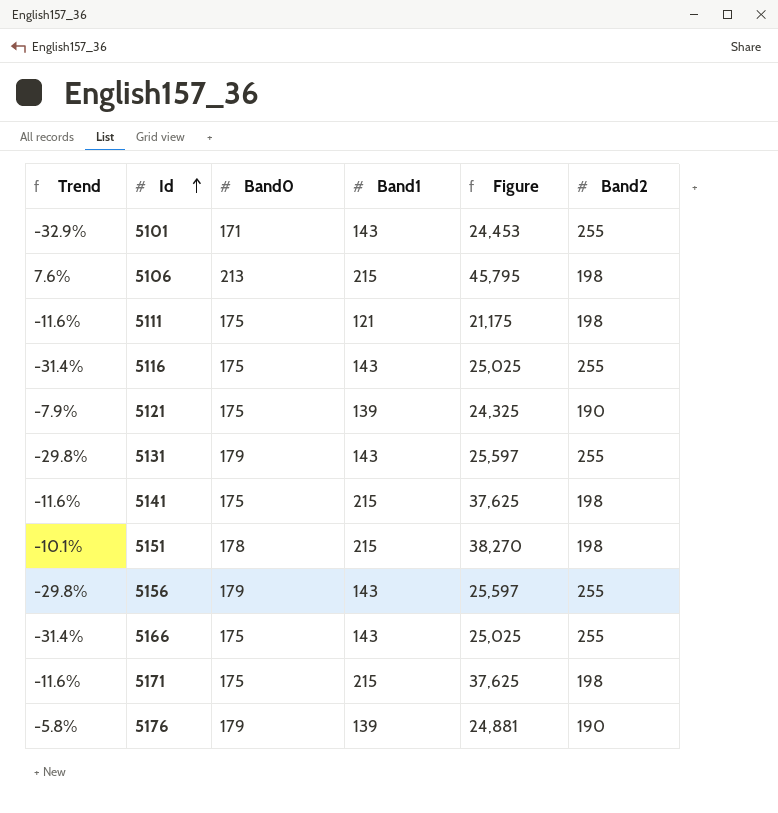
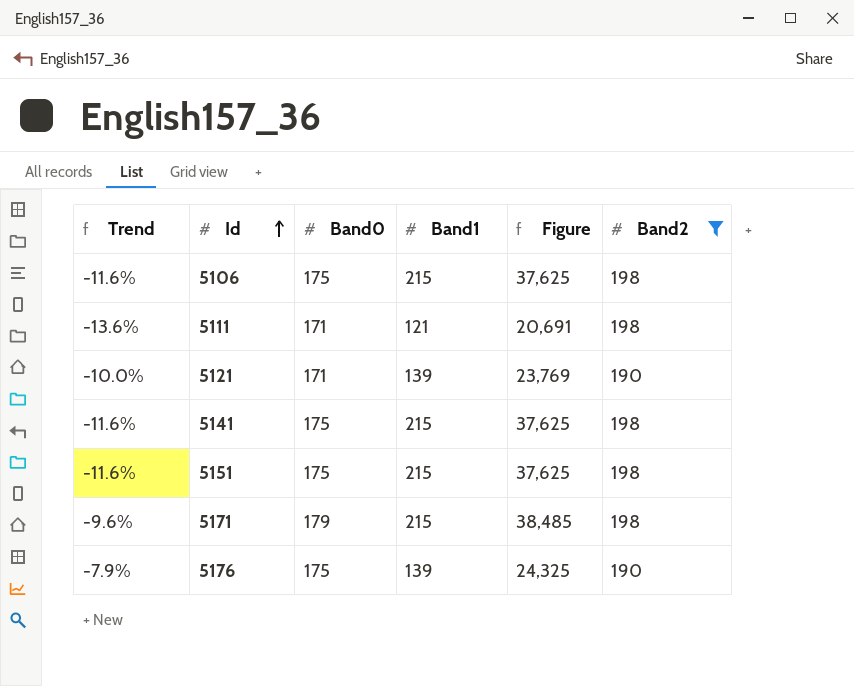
filter: none -> Band2 != 255
5106 | Trend: 7.6% -> -11.6%
5106 | Band0: 213 -> 175
5106 | Figure: 45,795 -> 37,625
5111 | Trend: -11.6% -> -13.6%
5111 | Band0: 175 -> 171
5111 | Figure: 21,175 -> 20,691
5121 | Trend: -7.9% -> -10.0%
5121 | Band0: 175 -> 171
5121 | Figure: 24,325 -> 23,769
5151 | Trend: -10.1% -> -11.6%
5151 | Band0: 178 -> 175
5151 | Figure: 38,270 -> 37,625
5171 | Trend: -11.6% -> -9.6%
5171 | Band0: 175 -> 179
5171 | Figure: 37,625 -> 38,485
5176 | Trend: -5.8% -> -7.9%
5176 | Band0: 179 -> 175
5176 | Figure: 24,881 -> 24,325

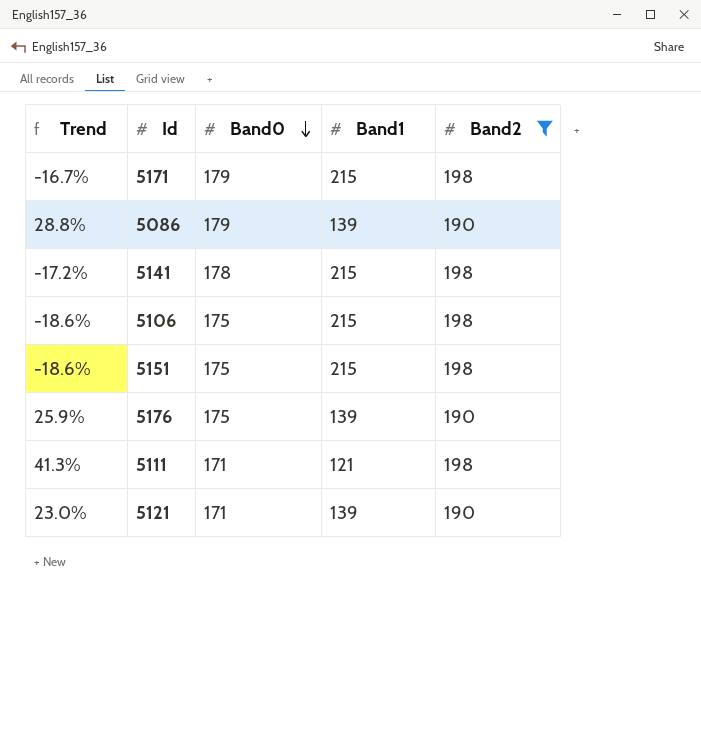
row order: Id ascending -> Band0 descending
column Figure | formula: [Band0] * [Band1] -> none
column Trend | formula: ([Band0] - [Band2]) / [Band2] -> ([Band0] - [Band1]) / [Band1]
row 5086: none -> 28.8% | 179 | 139 | 190
5141 | Band0: 175 -> 178

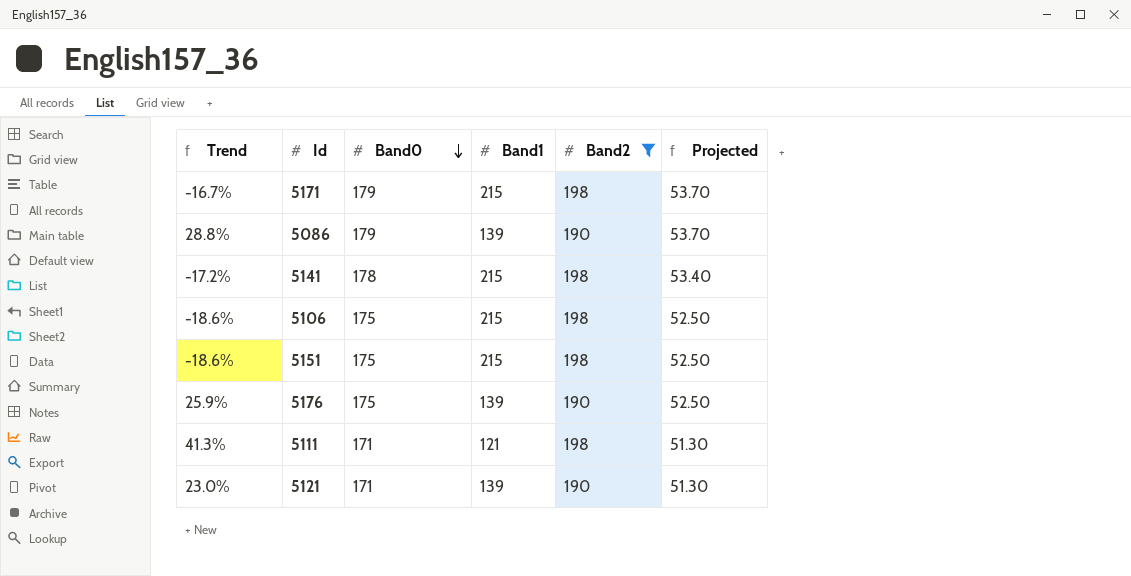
column Projected | formula: none -> [Band0] * 0.3

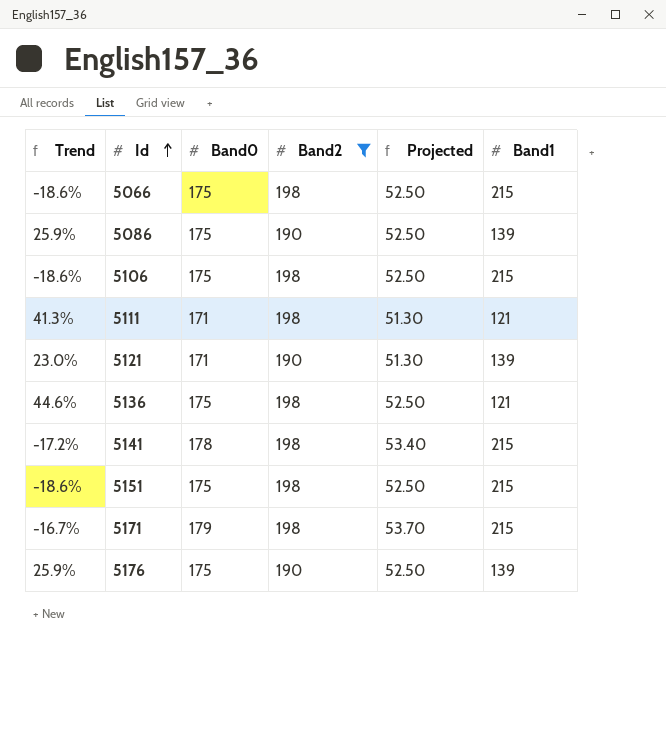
row order: Band0 descending -> Id ascending
column Band1 | position: 4 -> 6
row 5066: none -> -18.6% | 175 | 198 | 52.50 | 215
5086 | Trend: 28.8% -> 25.9%
5086 | Band0: 179 -> 175
5086 | Projected: 53.70 -> 52.50
row 5136: none -> 44.6% | 175 | 198 | 52.50 | 121

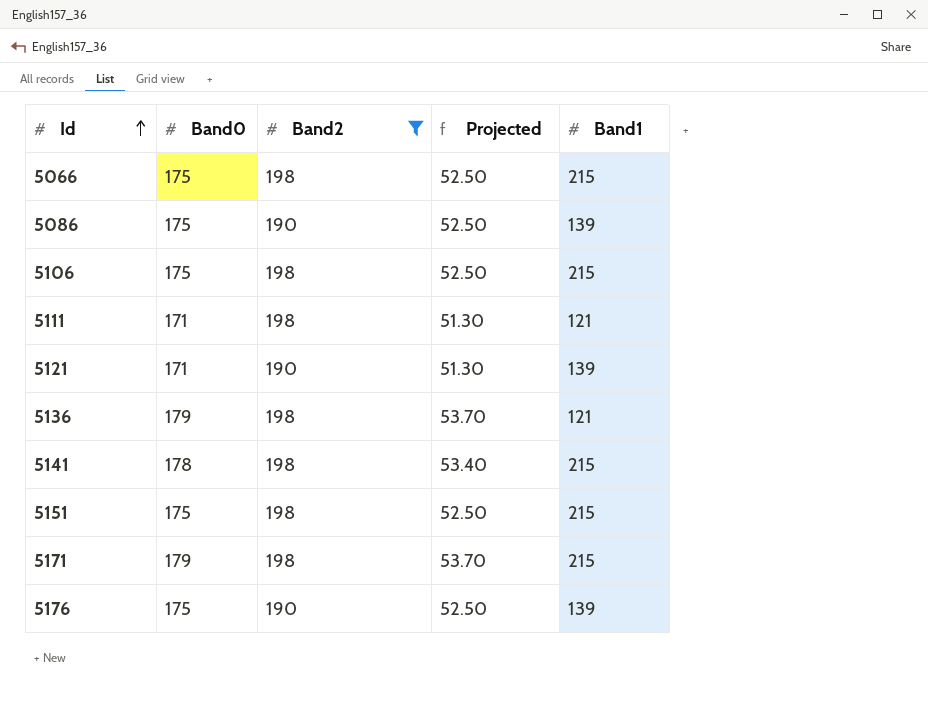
column Trend | formula: ([Band0] - [Band1]) / [Band1] -> none
5136 | Band0: 175 -> 179
5136 | Projected: 52.50 -> 53.70

